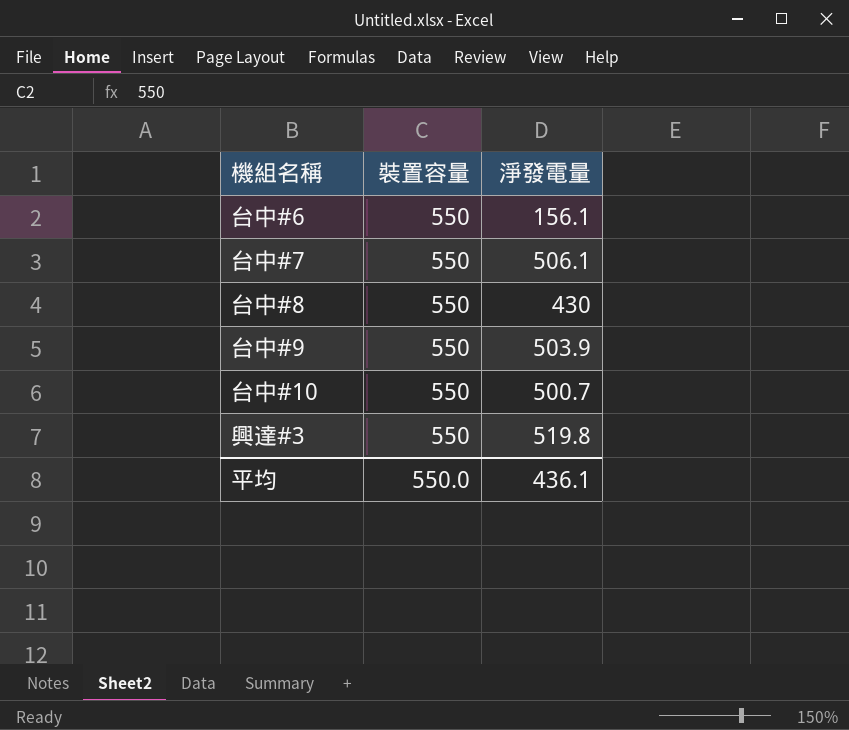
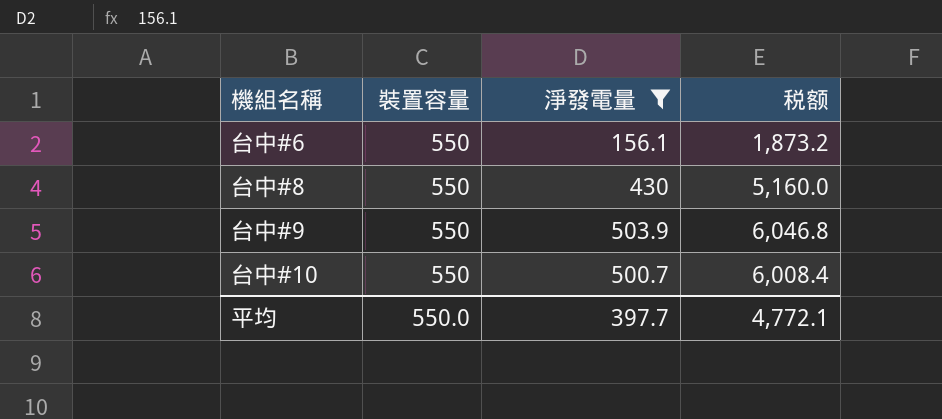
filter: none -> 淨發電量 <= 503.9
column 税额 | formula: none -> [淨發電量] * 12
平均 | 淨發電量: 436.1 -> 397.7

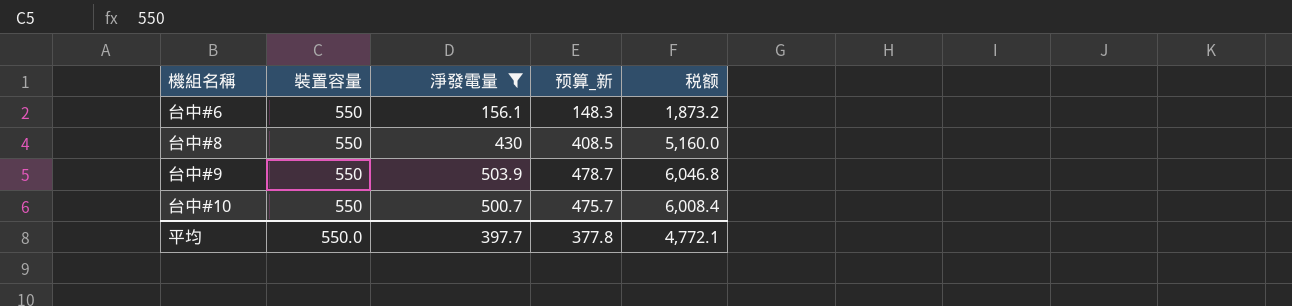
column 预算_新 | formula: none -> [淨發電量] * 0.95

